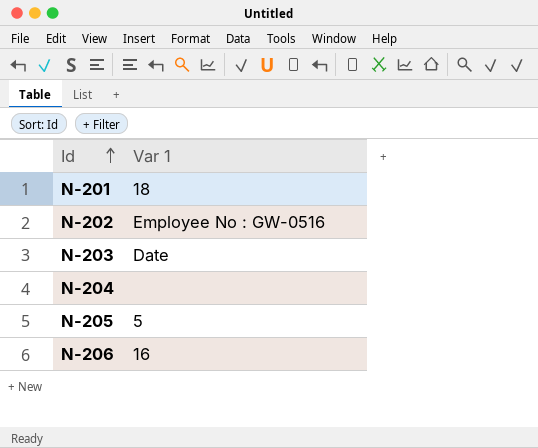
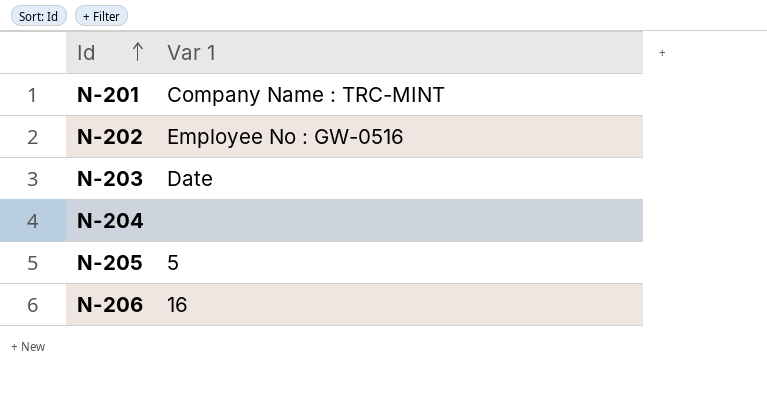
N-201 | Var 1: 18 -> Company Name : TRC-MINT

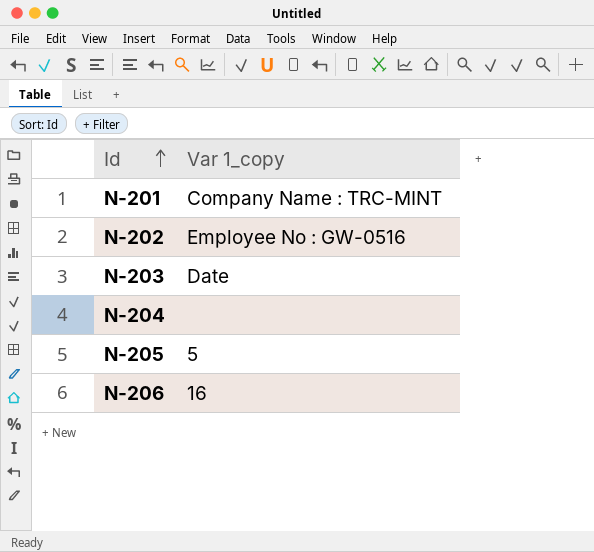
column name: Var 1 -> Var 1_copy

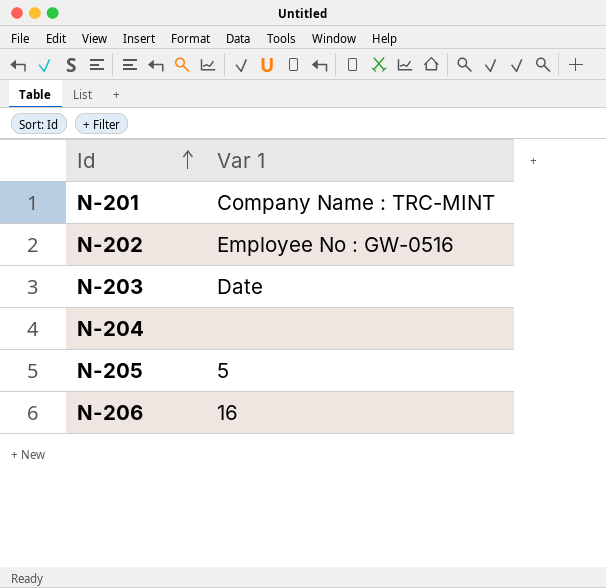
column name: Var 1_copy -> Var 1

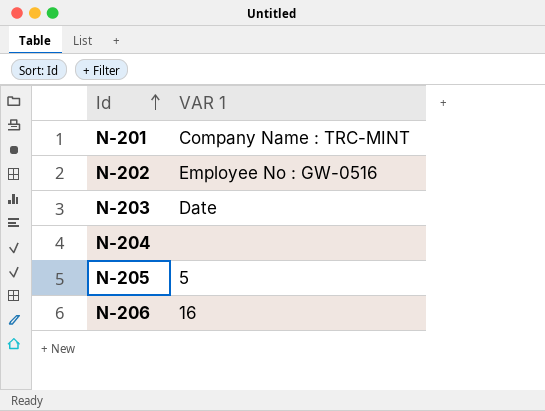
column name: Var 1 -> VAR 1

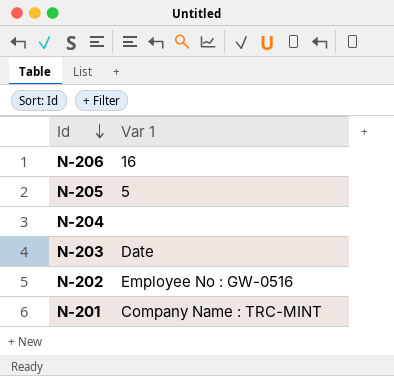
row order: Id ascending -> Id descending
column name: VAR 1 -> Var 1

